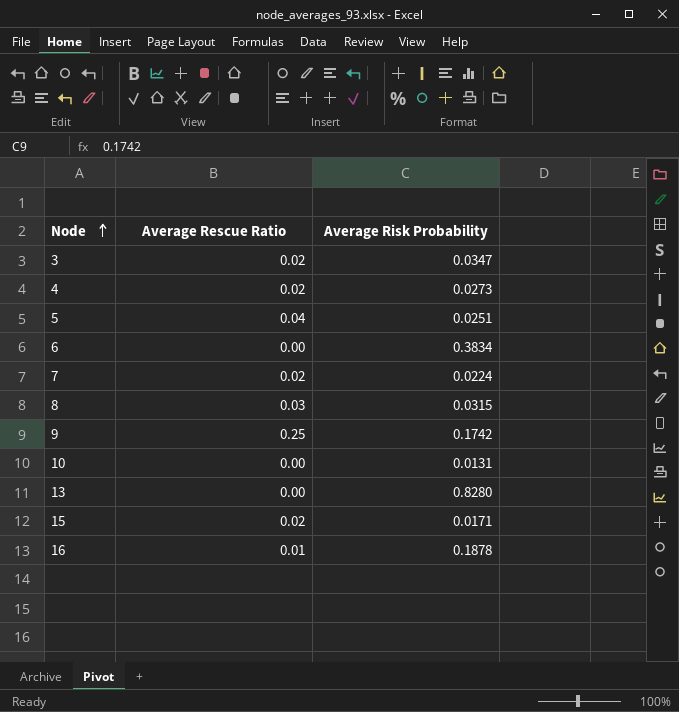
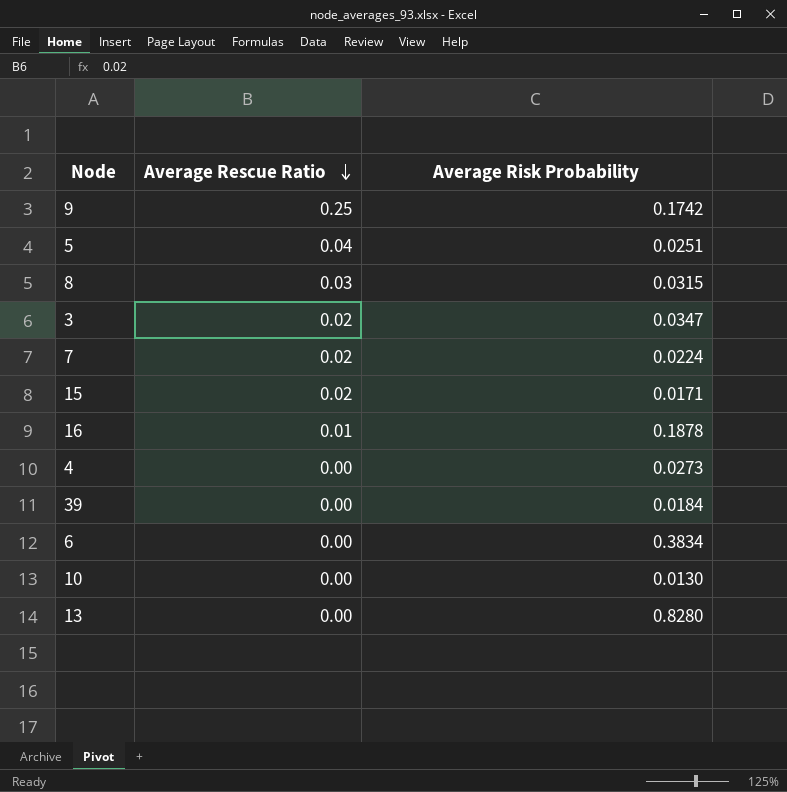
row order: Node ascending -> Average Rescue Ratio descending
4 | Average Rescue Ratio: 0.02 -> 0.00
row 39: none -> 0.00 | 0.0184
10 | Average Risk Probability: 0.0131 -> 0.0130

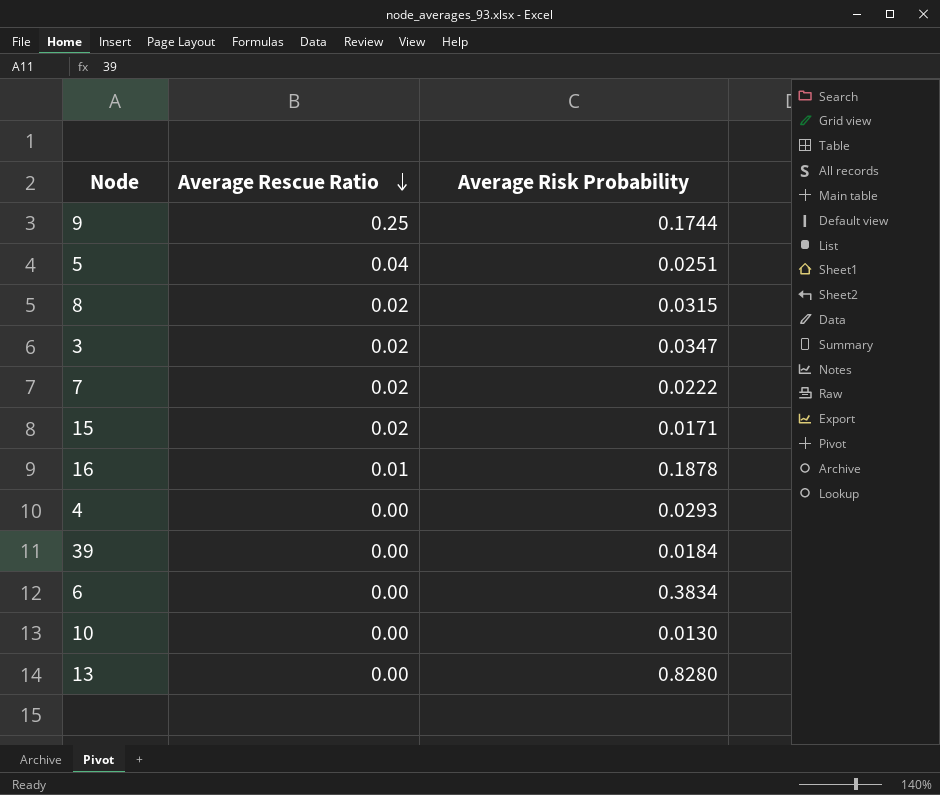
9 | Average Risk Probability: 0.1742 -> 0.1744
8 | Average Rescue Ratio: 0.03 -> 0.02
7 | Average Risk Probability: 0.0224 -> 0.0222
4 | Average Risk Probability: 0.0273 -> 0.0293

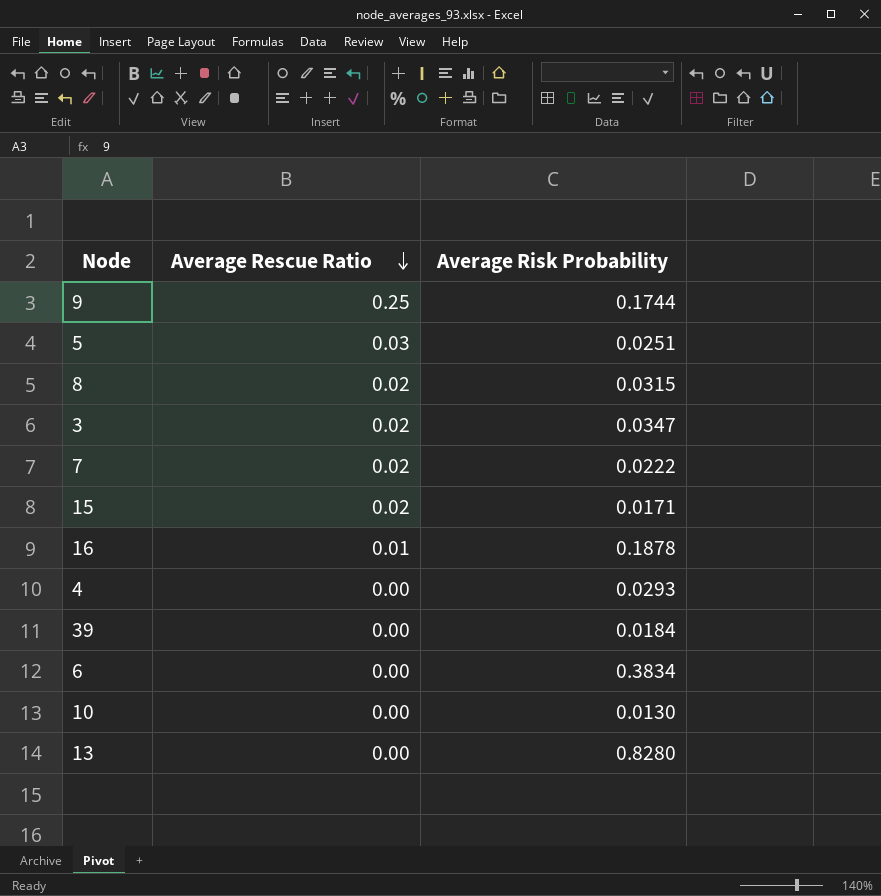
5 | Average Rescue Ratio: 0.04 -> 0.03

